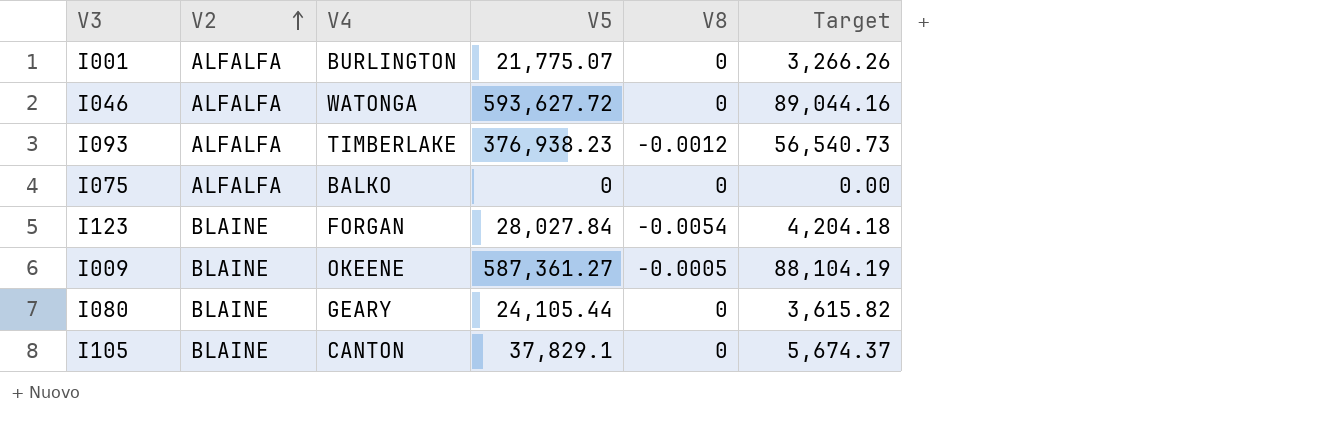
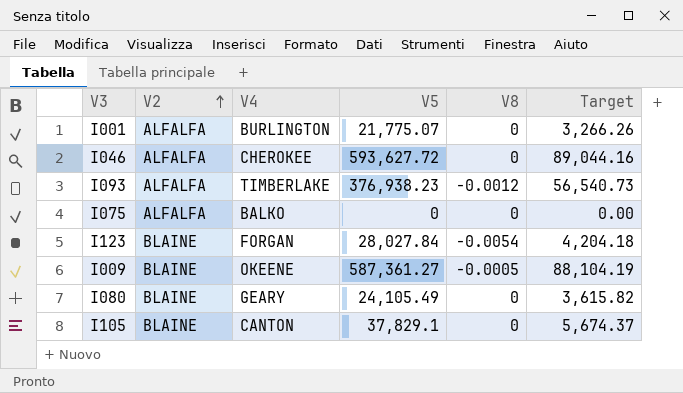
I046 | V4: WATONGA -> CHEROKEE
I080 | V5: 24,105.44 -> 24,105.49

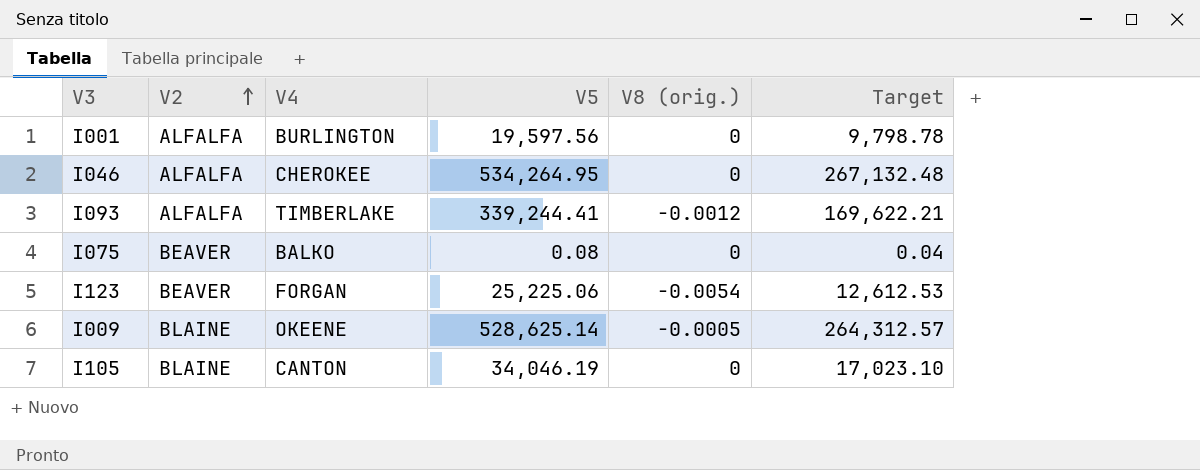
column name: V8 -> V8 (orig.)
column Target | formula: [V5] * 0.15 -> [V5] * 0.5
row I080: BLAINE | GEARY | 24,105.49 | 0 | 3,615.82 -> none
I001 | V5: 21,775.07 -> 19,597.56
I046 | V5: 593,627.72 -> 534,264.95
I093 | V5: 376,938.23 -> 339,244.41
I075 | V2: ALFALFA -> BEAVER
I075 | V5: 0 -> 0.08
I123 | V2: BLAINE -> BEAVER
I123 | V5: 28,027.84 -> 25,225.06
I009 | V5: 587,361.27 -> 528,625.14
I105 | V5: 37,829.1 -> 34,046.19

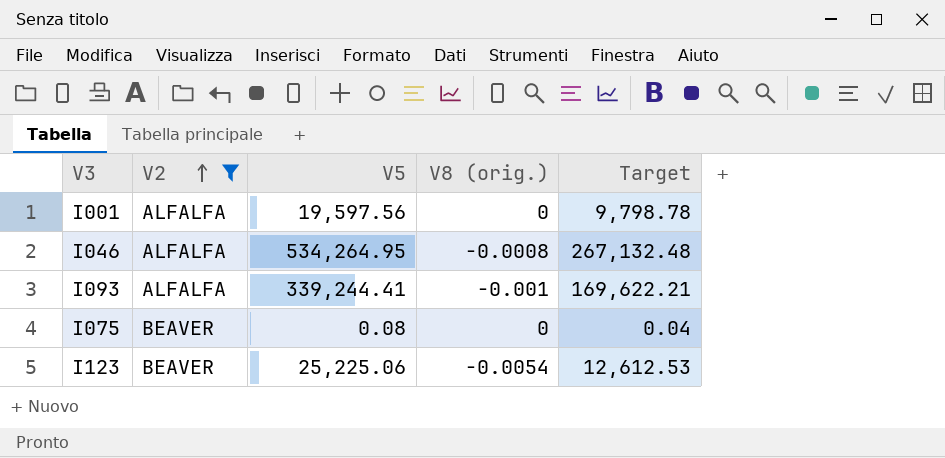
filter: none -> V2 != BLAINE
column V4 | position: 3 -> none
I046 | V8 (orig.): 0 -> -0.0008
I093 | V8 (orig.): -0.0012 -> -0.001

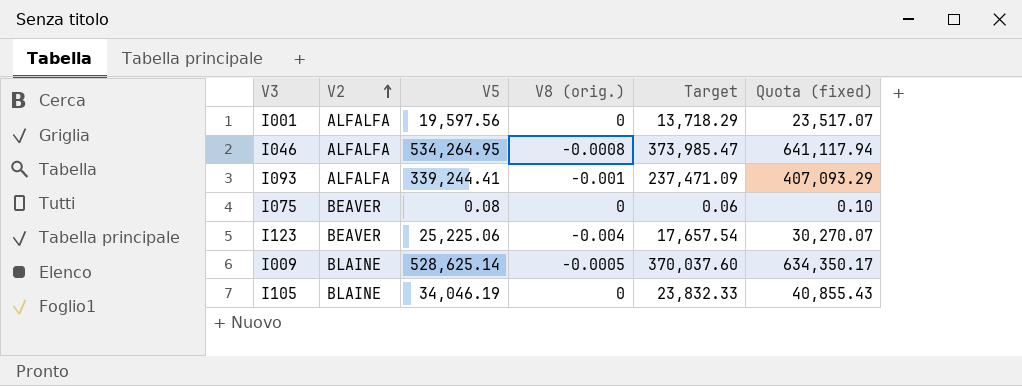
filter: V2 != BLAINE -> none
column Target | formula: [V5] * 0.5 -> [V5] * 0.7
column Quota (fixed) | formula: none -> [V5] * 1.2
I123 | V8 (orig.): -0.0054 -> -0.004

